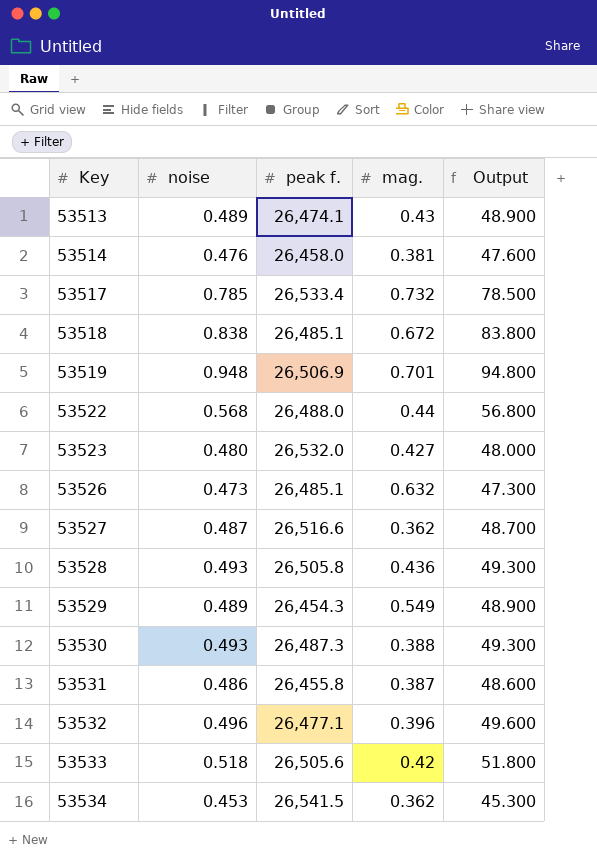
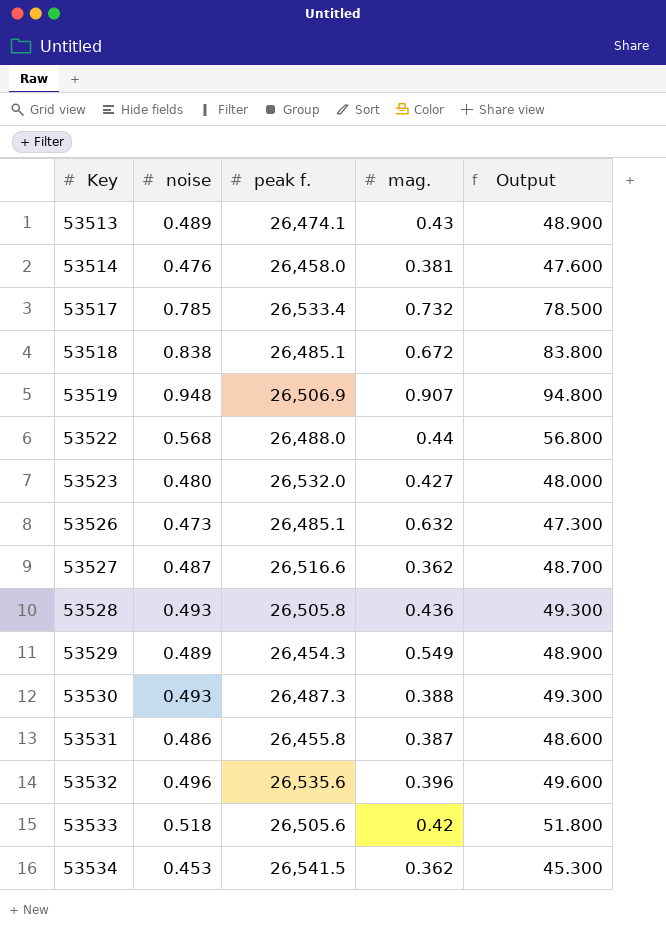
53519 | mag.: 0.701 -> 0.907
53532 | peak f.: 26,477.1 -> 26,535.6

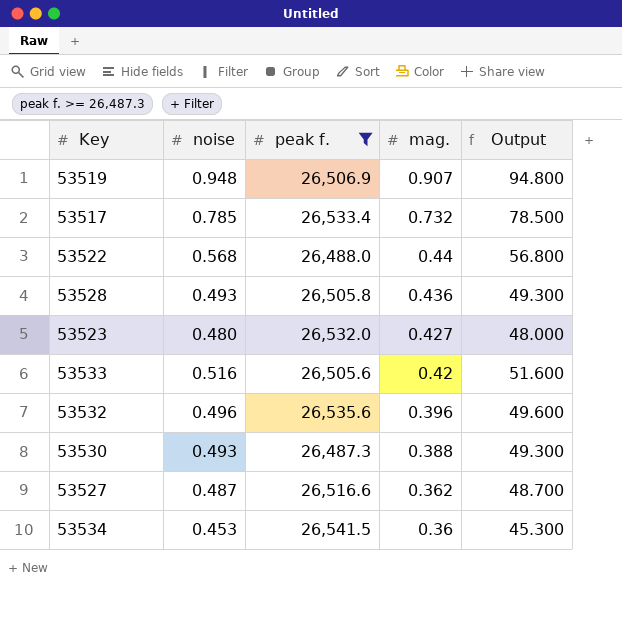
filter: none -> peak f. >= 26,487.3
row order: Key ascending -> mag. descending
53533 | noise: 0.518 -> 0.516
53533 | Output: 51.800 -> 51.600
53534 | mag.: 0.362 -> 0.36

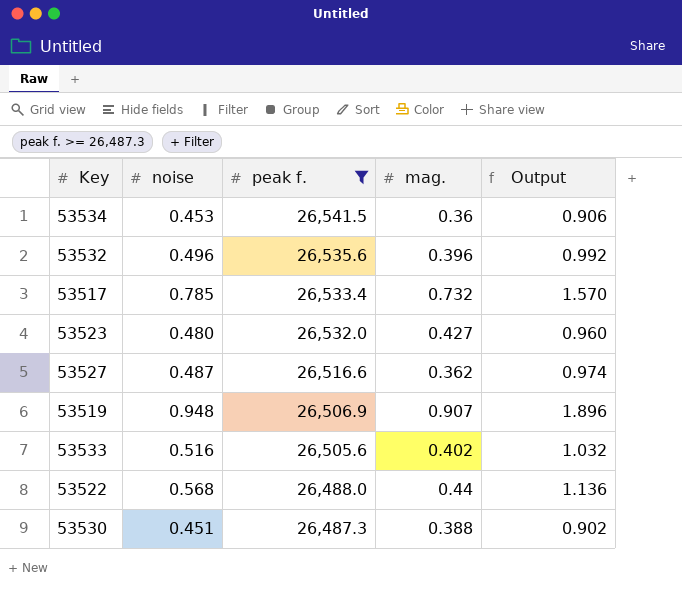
row order: mag. descending -> peak f. descending
column Output | formula: [noise] * 100 -> [noise] * 2
row 53528: 0.493 | 26,505.8 | 0.436 | 49.300 -> none
53533 | mag.: 0.42 -> 0.402
53530 | noise: 0.493 -> 0.451

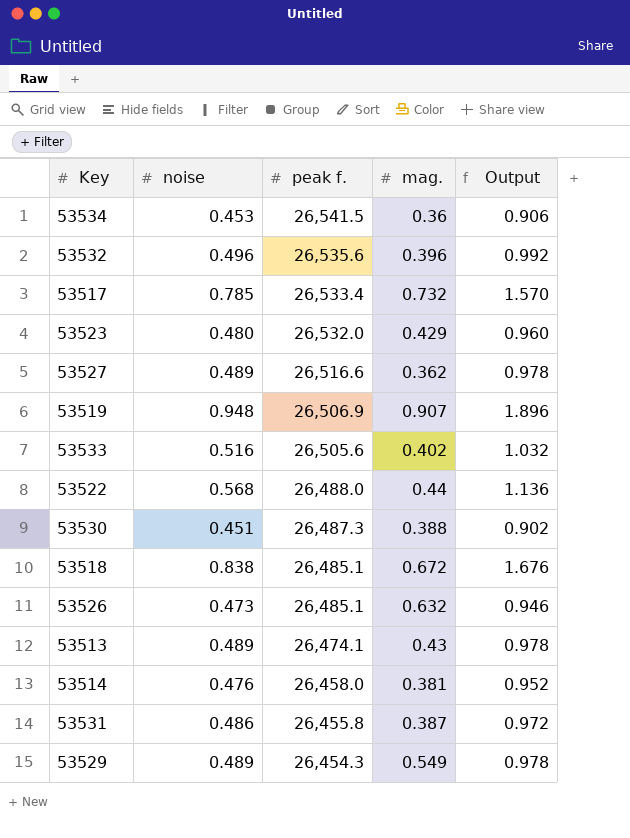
filter: peak f. >= 26,487.3 -> none
53523 | mag.: 0.427 -> 0.429
53527 | noise: 0.487 -> 0.489
53527 | Output: 0.974 -> 0.978

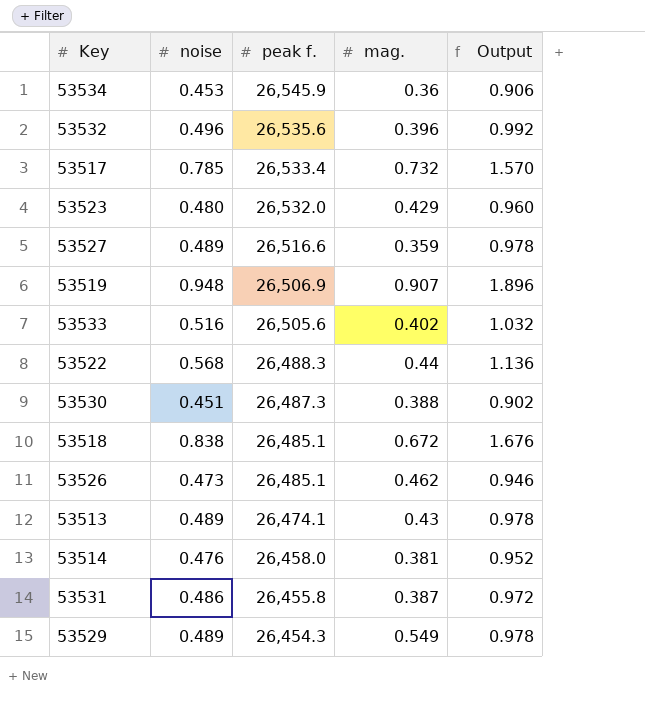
53534 | peak f.: 26,541.5 -> 26,545.9
53527 | mag.: 0.362 -> 0.359
53522 | peak f.: 26,488.0 -> 26,488.3
53526 | mag.: 0.632 -> 0.462

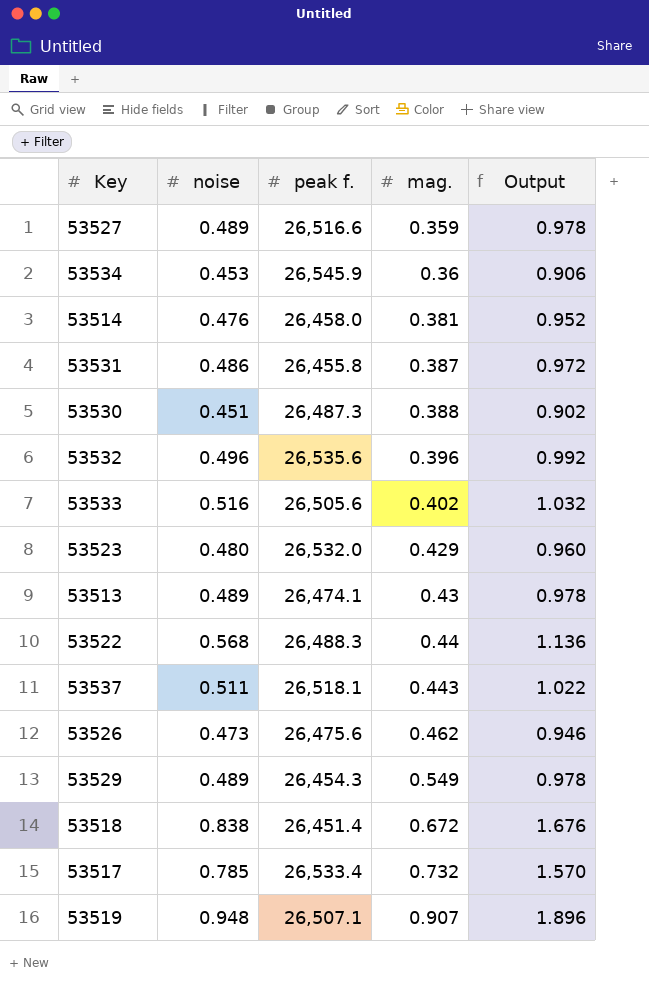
row order: peak f. descending -> mag. ascending
row 53537: none -> 0.511 | 26,518.1 | 0.443 | 1.022
53526 | peak f.: 26,485.1 -> 26,475.6
53518 | peak f.: 26,485.1 -> 26,451.4
53519 | peak f.: 26,506.9 -> 26,507.1

